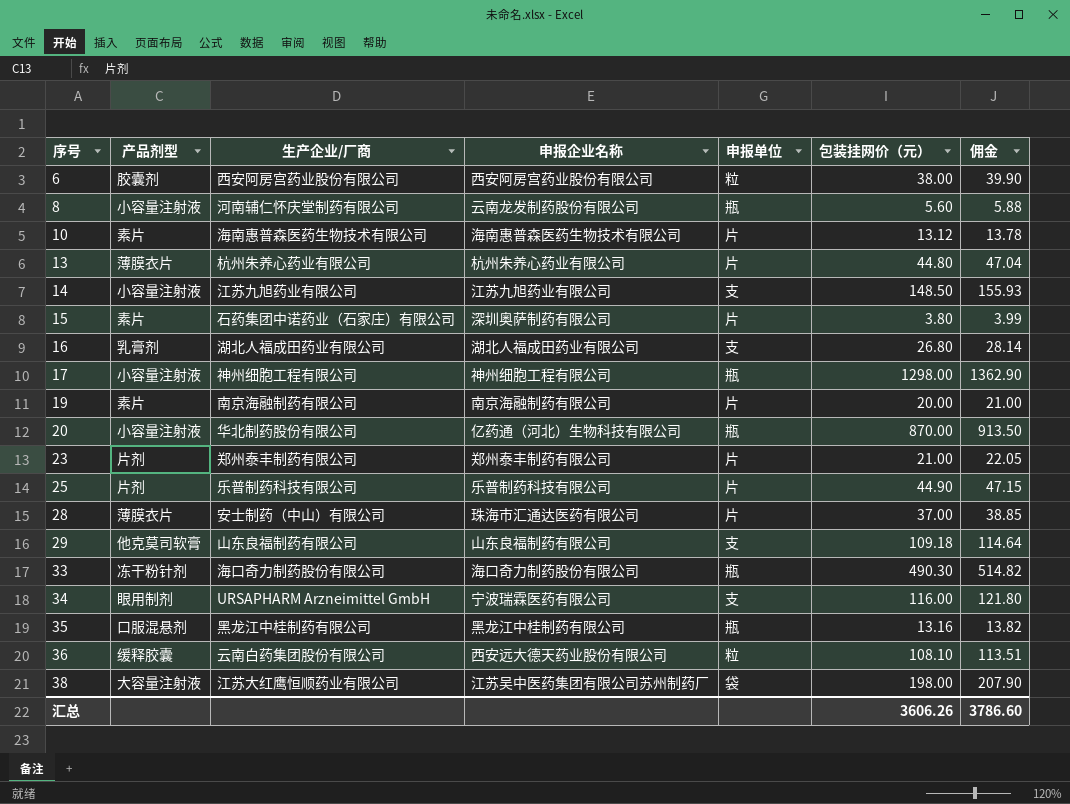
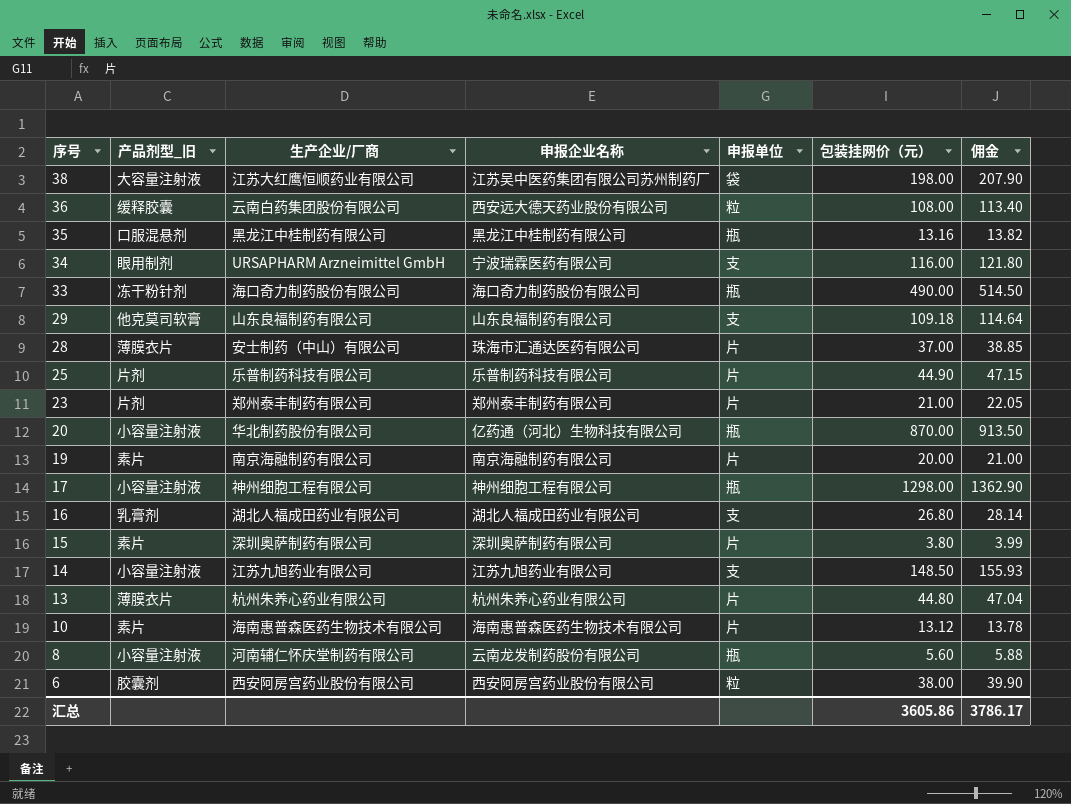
row order: 序号 ascending -> 序号 descending
column name: 产品剂型 -> 产品剂型_旧
36 | 包装挂网价（元）: 108.10 -> 108.00
36 | 佣金: 113.51 -> 113.40
33 | 包装挂网价（元）: 490.30 -> 490.00
33 | 佣金: 514.82 -> 514.50
15 | 生产企业/厂商: 石药集团中诺药业（石家庄）有限公司 -> 深圳奥萨制药有限公司
汇总 | 包装挂网价（元）: 3606.26 -> 3605.86
汇总 | 佣金: 3786.60 -> 3786.17

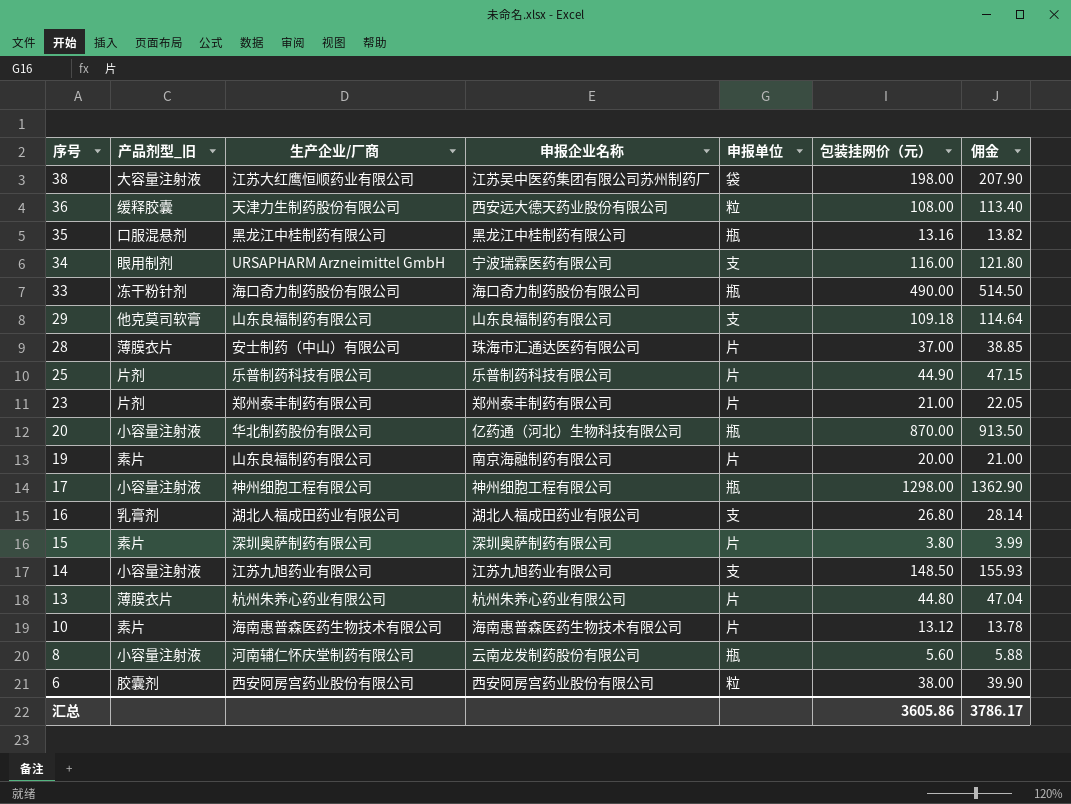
36 | 生产企业/厂商: 云南白药集团股份有限公司 -> 天津力生制药股份有限公司
19 | 生产企业/厂商: 南京海融制药有限公司 -> 山东良福制药有限公司

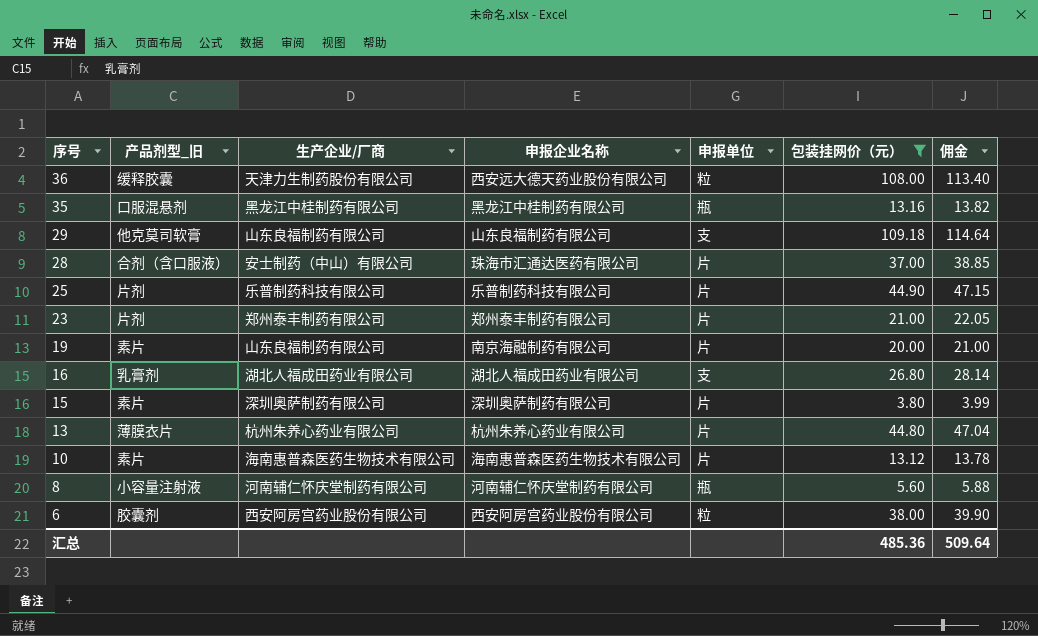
filter: none -> 包装挂网价（元） <= 109.18
28 | 产品剂型_旧: 薄膜衣片 -> 合剂（含口服液）
8 | 申报企业名称: 云南龙发制药股份有限公司 -> 河南辅仁怀庆堂制药有限公司
汇总 | 包装挂网价（元）: 3605.86 -> 485.36
汇总 | 佣金: 3786.17 -> 509.64

